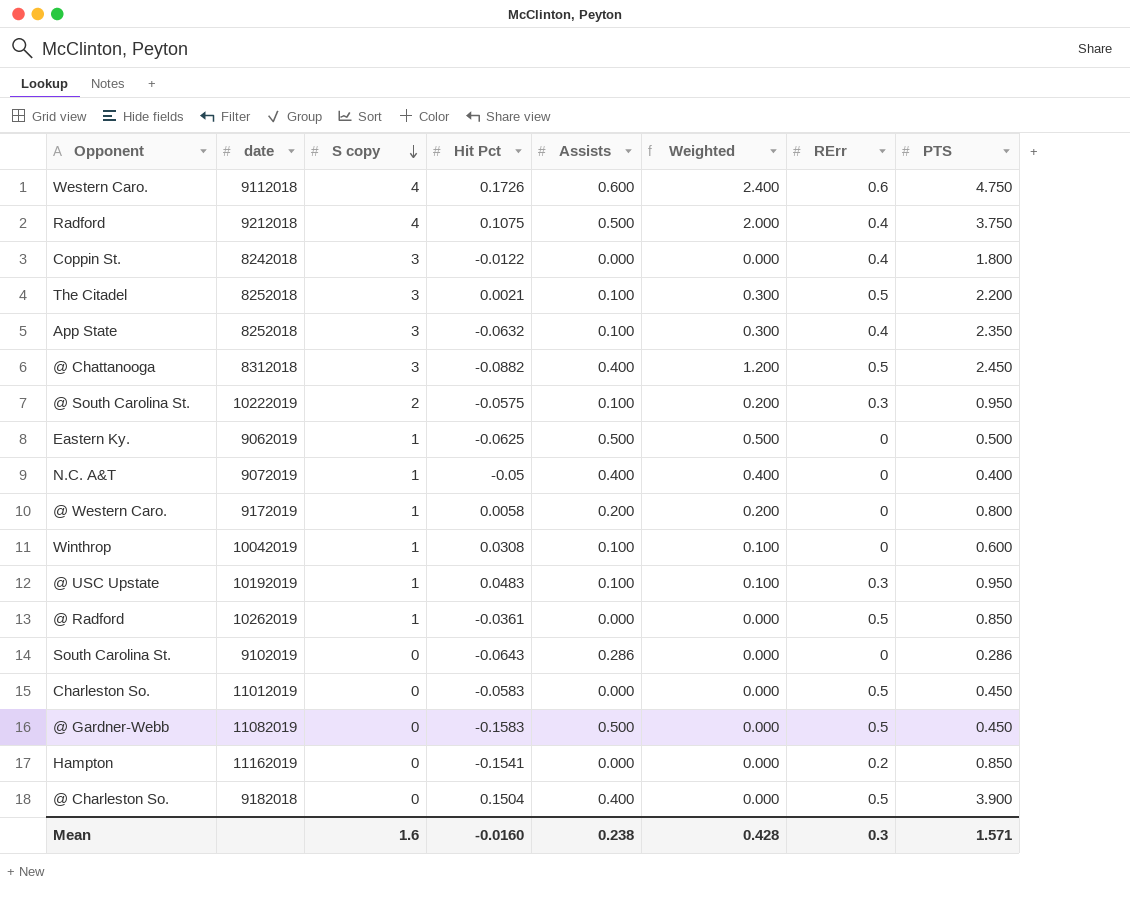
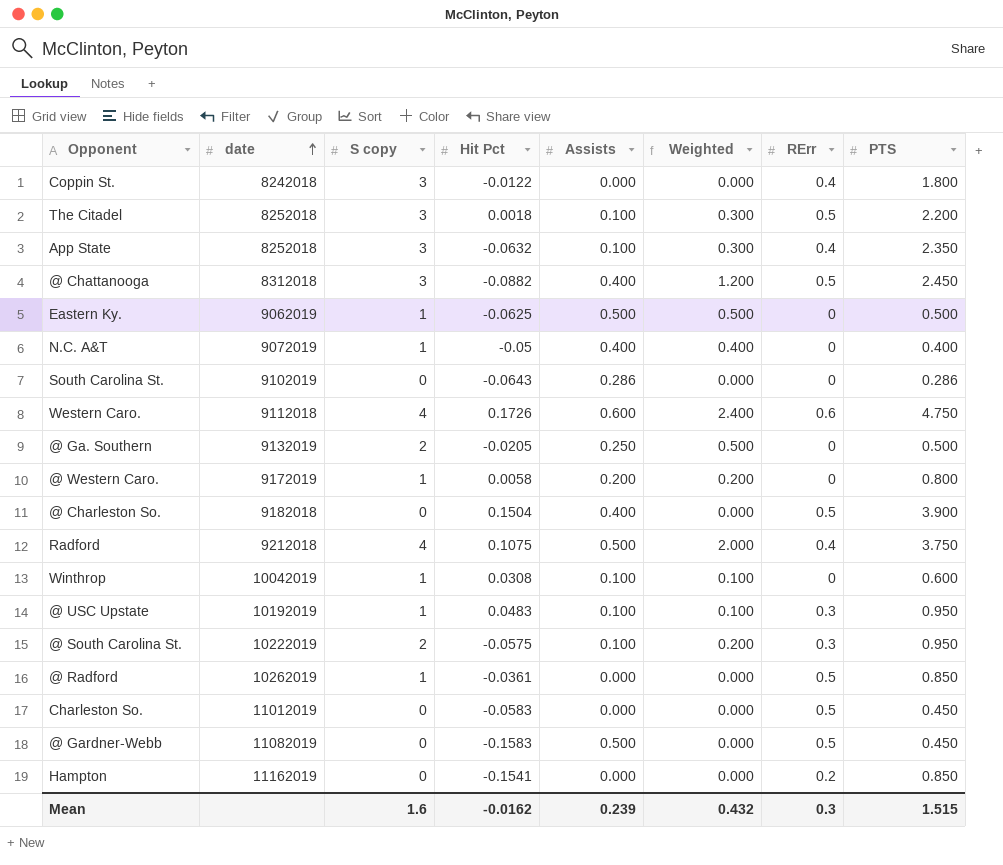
row order: S copy descending -> date ascending
The Citadel | Hit Pct: 0.0021 -> 0.0018
row @ Ga. Southern: none -> 9132019 | 2 | -0.0205 | 0.250 | 0.500 | 0 | 0.500
Mean | Hit Pct: -0.0160 -> -0.0162
Mean | Assists: 0.238 -> 0.239
Mean | Weighted: 0.428 -> 0.432
Mean | PTS: 1.571 -> 1.515

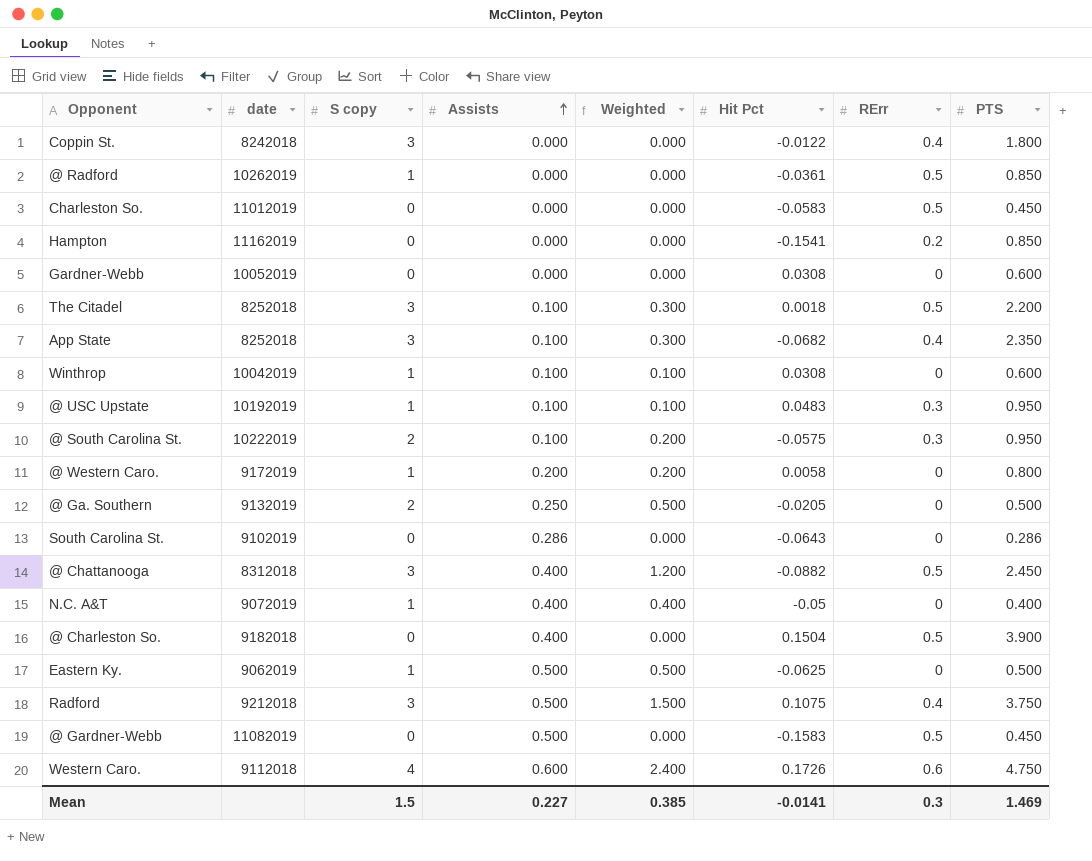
row order: date ascending -> Assists ascending
column Hit Pct | position: 4 -> 6
row Gardner-Webb: none -> 10052019 | 0 | 0.000 | 0.000 | 0.0308 | 0 | 0.600
App State | Hit Pct: -0.0632 -> -0.0682
Radford | S copy: 4 -> 3
Radford | Weighted: 2.000 -> 1.500
Mean | S copy: 1.6 -> 1.5
Mean | Assists: 0.239 -> 0.227
Mean | Weighted: 0.432 -> 0.385
Mean | Hit Pct: -0.0162 -> -0.0141
Mean | PTS: 1.515 -> 1.469

